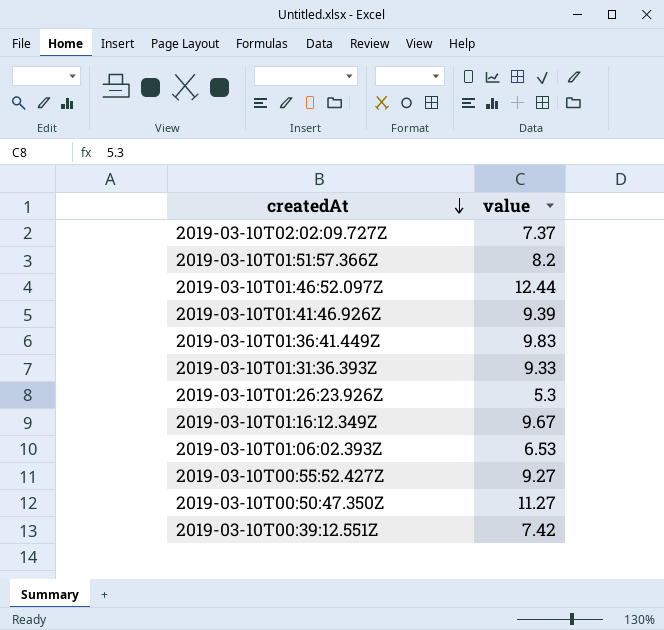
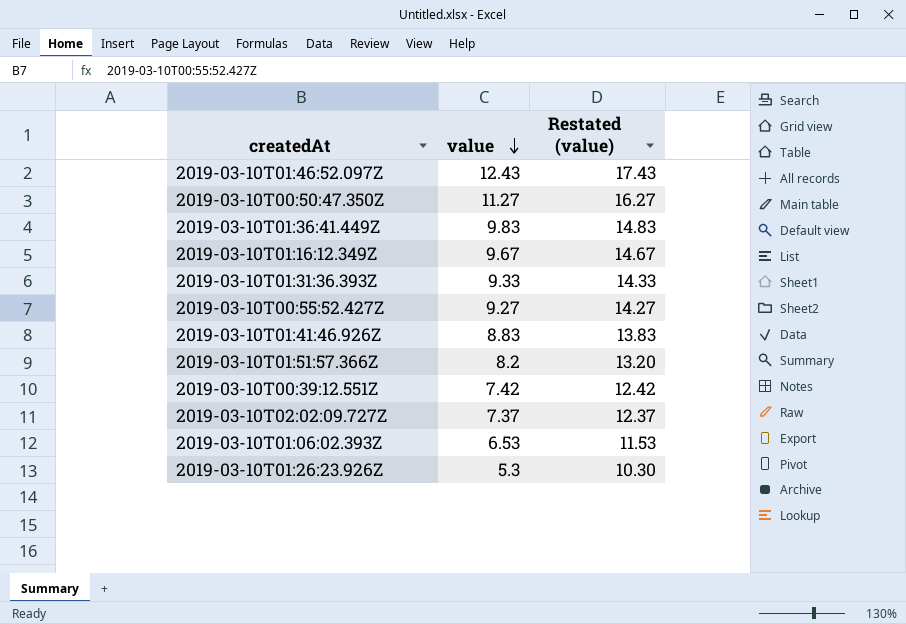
row order: createdAt descending -> value descending
column Restated (value) | formula: none -> [value] + 5
2019-03-10T01:46:52.097Z | value: 12.44 -> 12.43
2019-03-10T01:41:46.926Z | value: 9.39 -> 8.83

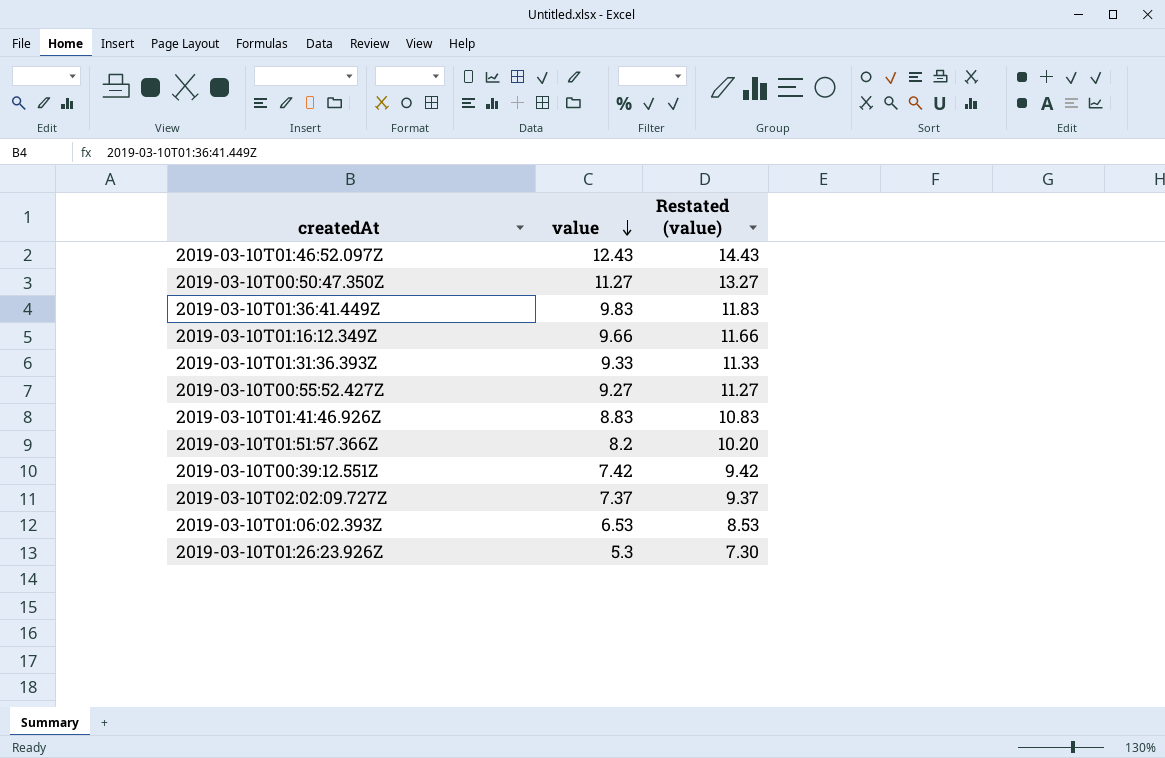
column Restated (value) | formula: [value] + 5 -> [value] + 2
2019-03-10T01:16:12.349Z | value: 9.67 -> 9.66

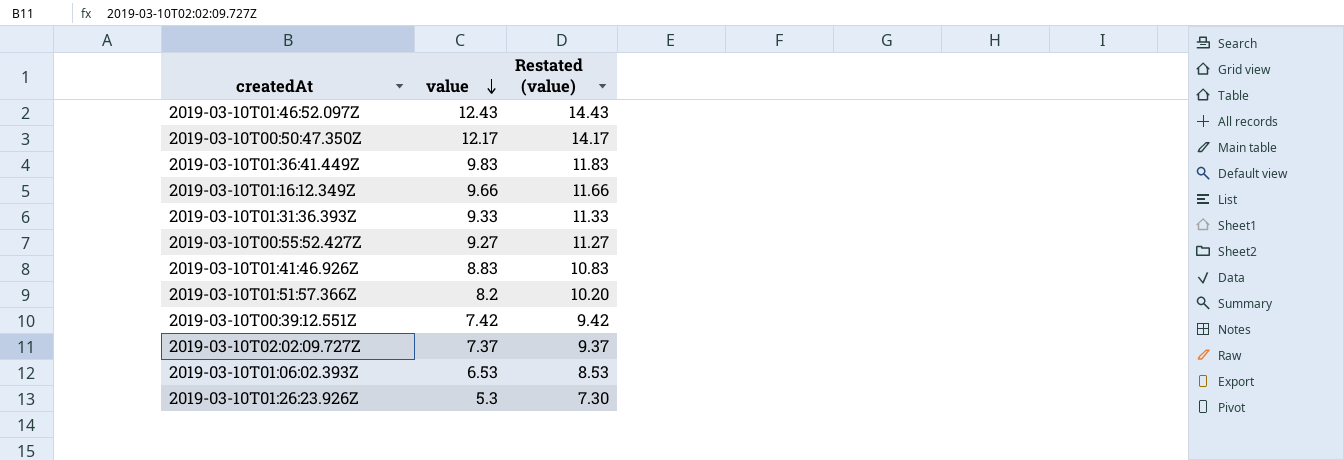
2019-03-10T00:50:47.350Z | value: 11.27 -> 12.17
2019-03-10T00:50:47.350Z | Restated (value): 13.27 -> 14.17

